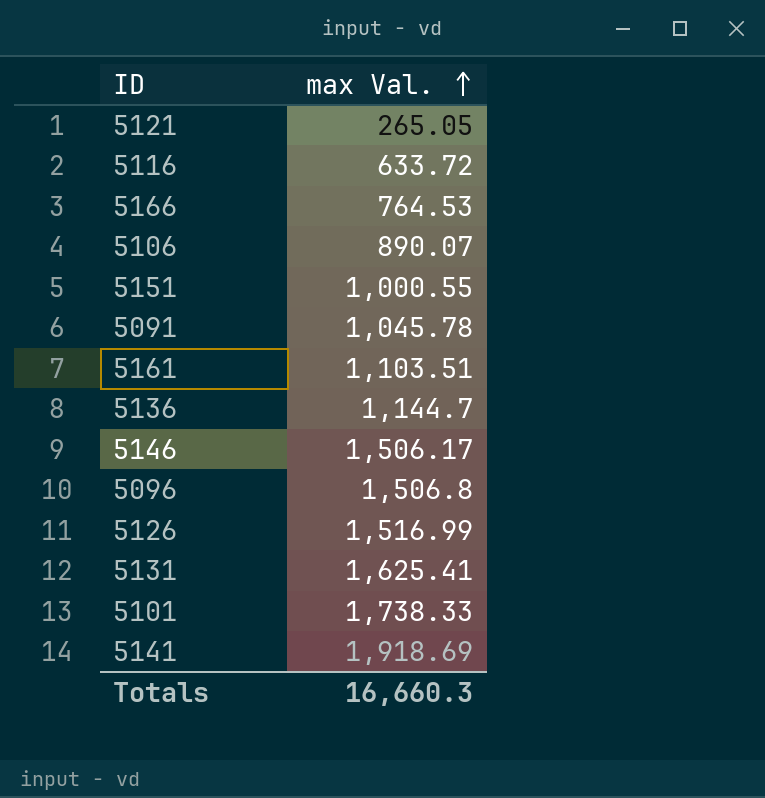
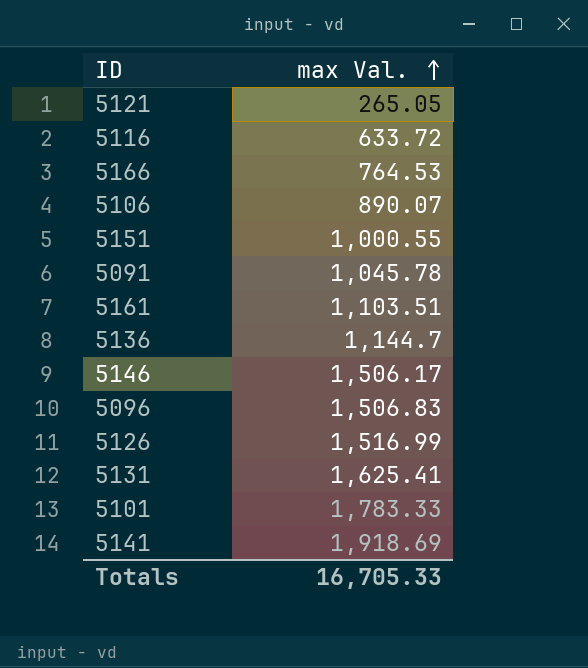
5096 | max Val.: 1,506.8 -> 1,506.83
5101 | max Val.: 1,738.33 -> 1,783.33
Totals | max Val.: 16,660.3 -> 16,705.33

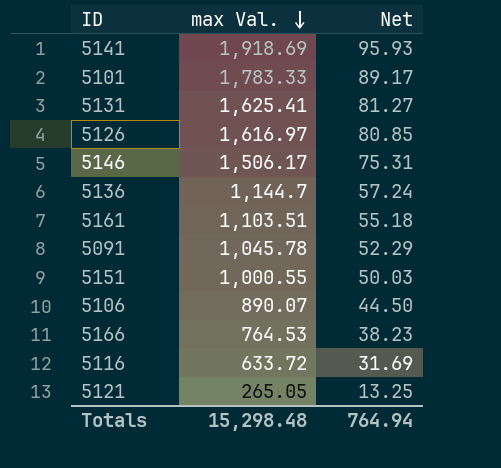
row order: max Val. ascending -> max Val. descending
column Net | formula: none -> [max Val.] * 0.05
row 5096: 1,506.83 -> none
5126 | max Val.: 1,516.99 -> 1,616.97
Totals | max Val.: 16,705.33 -> 15,298.48

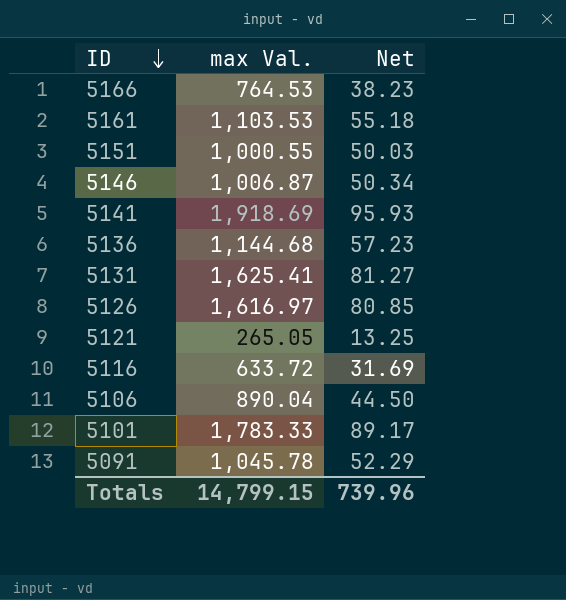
row order: max Val. descending -> ID descending
5161 | max Val.: 1,103.51 -> 1,103.53
5146 | max Val.: 1,506.17 -> 1,006.87
5146 | Net: 75.31 -> 50.34
5136 | max Val.: 1,144.7 -> 1,144.68
5136 | Net: 57.24 -> 57.23
5106 | max Val.: 890.07 -> 890.04
Totals | max Val.: 15,298.48 -> 14,799.15
Totals | Net: 764.94 -> 739.96

